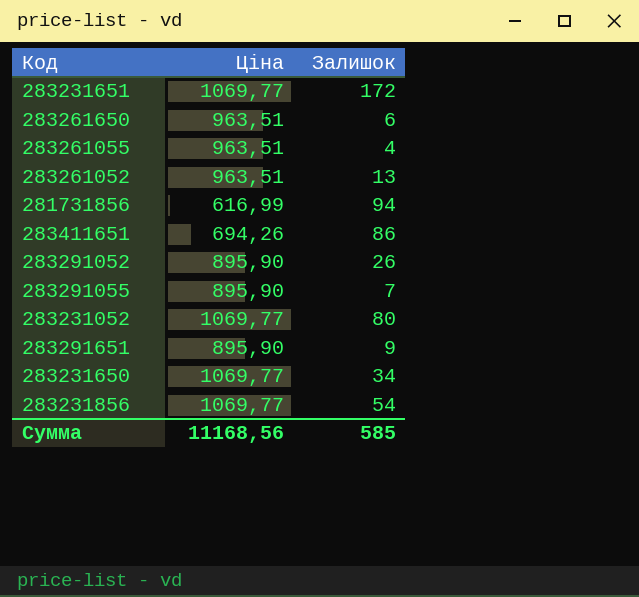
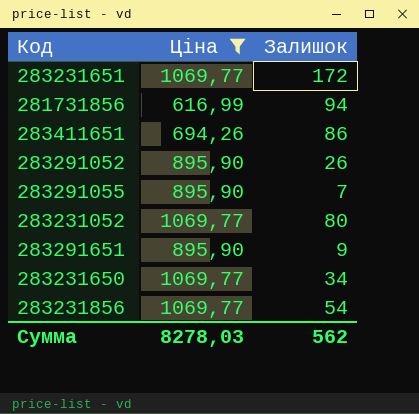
filter: none -> Ціна != 963,51
Сумма | Ціна: 11168,56 -> 8278,03
Сумма | Залишок: 585 -> 562

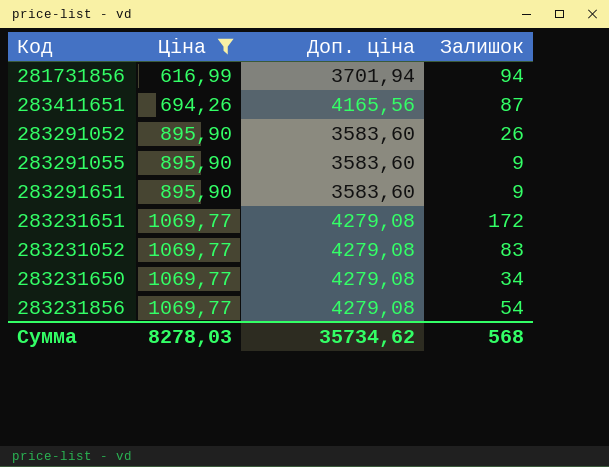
row order: none -> Ціна ascending
column Доп. ціна | position: none -> 3
283411651 | Залишок: 86 -> 87
283291055 | Залишок: 7 -> 9
283231052 | Залишок: 80 -> 83
Сумма | Залишок: 562 -> 568

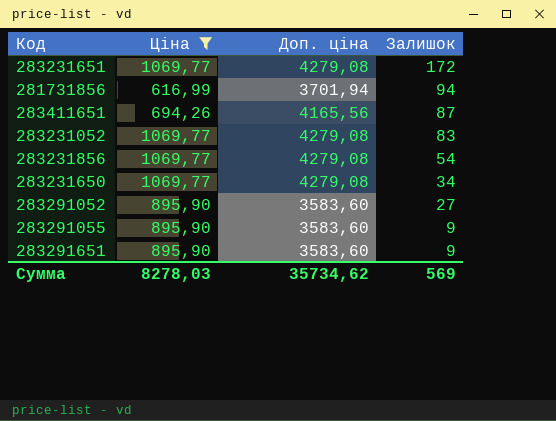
row order: Ціна ascending -> Залишок descending
283291052 | Залишок: 26 -> 27
Сумма | Залишок: 568 -> 569

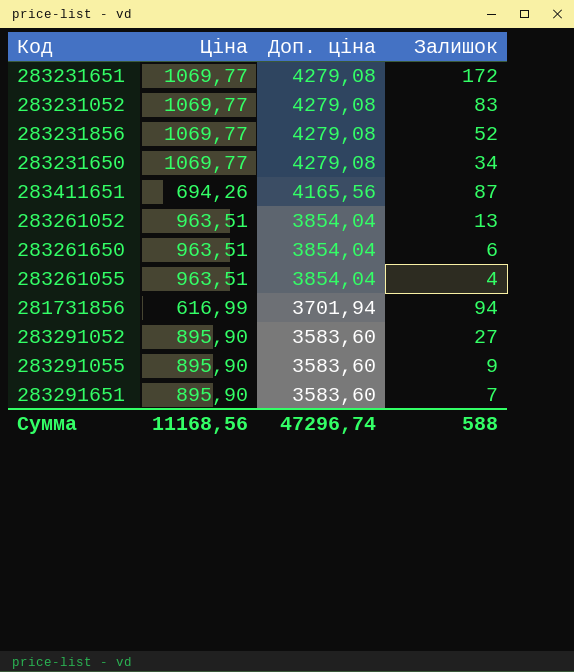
filter: Ціна != 963,51 -> none
row order: Залишок descending -> Доп. ціна descending
283231856 | Залишок: 54 -> 52
283291651 | Залишок: 9 -> 7
Сумма | Ціна: 8278,03 -> 11168,56
Сумма | Доп. ціна: 35734,62 -> 47296,74
Сумма | Залишок: 569 -> 588

